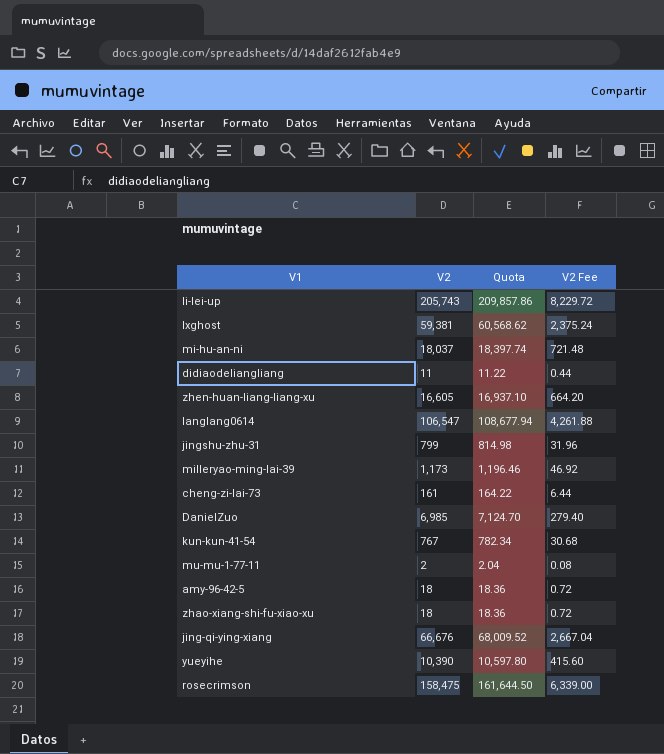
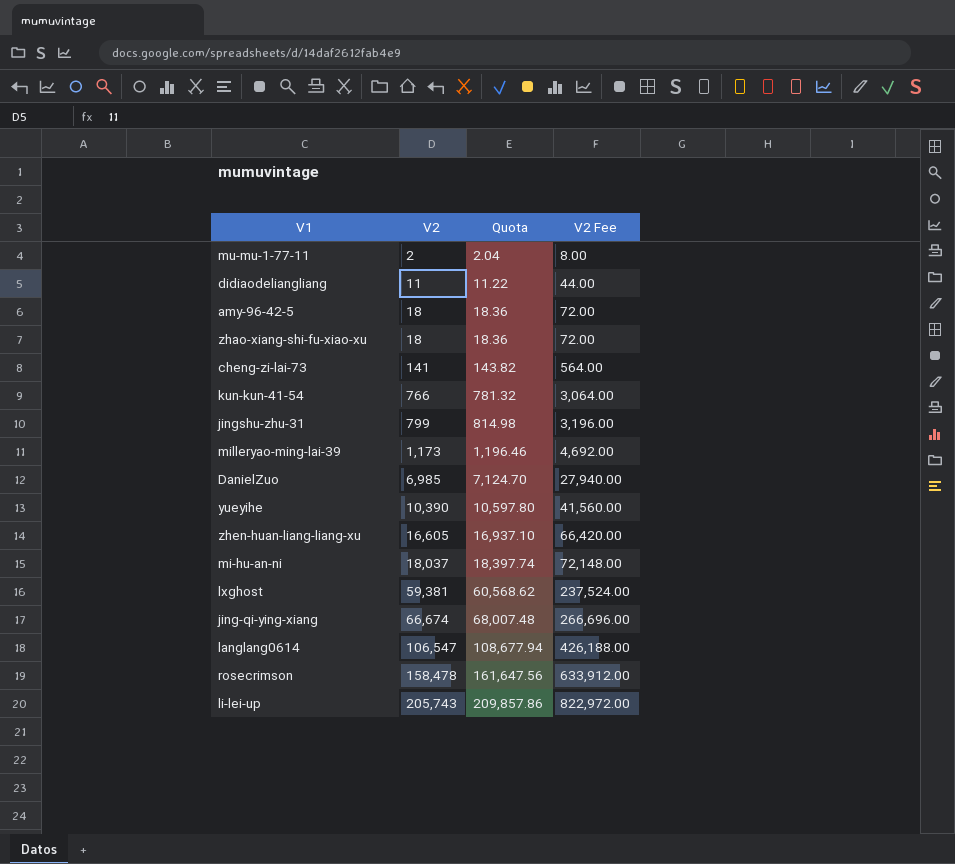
row order: none -> V2 ascending
column V2 Fee | formula: [V2] * 0.04 -> [V2] * 4
cheng-zi-lai-73 | V2: 161 -> 141
cheng-zi-lai-73 | Quota: 164.22 -> 143.82
kun-kun-41-54 | V2: 767 -> 766
kun-kun-41-54 | Quota: 782.34 -> 781.32
jing-qi-ying-xiang | V2: 66,676 -> 66,674
jing-qi-ying-xiang | Quota: 68,009.52 -> 68,007.48
rosecrimson | V2: 158,475 -> 158,478
rosecrimson | Quota: 161,644.50 -> 161,647.56

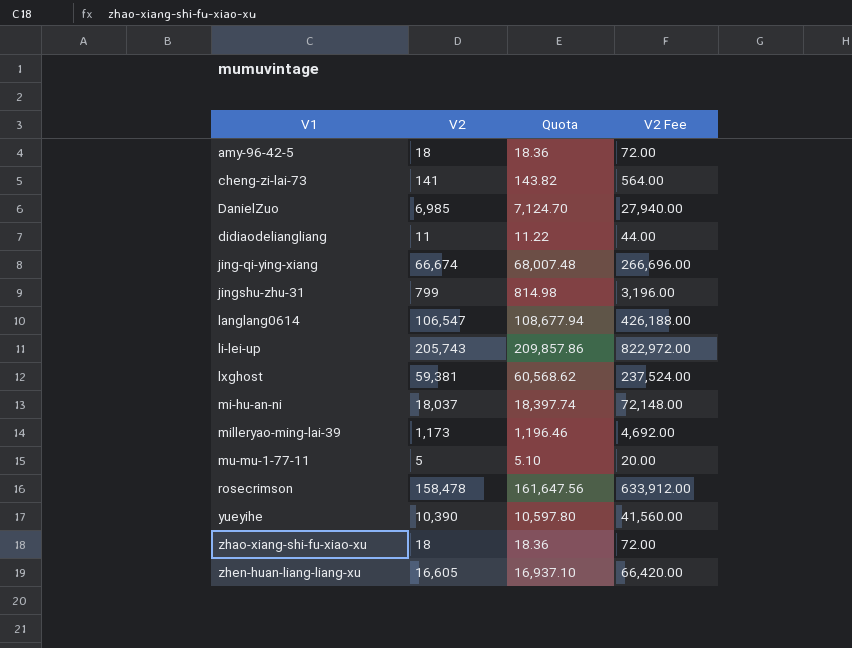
row order: V2 ascending -> V1 ascending
row kun-kun-41-54: 766 | 781.32 | 3,064.00 -> none
mu-mu-1-77-11 | V2: 2 -> 5
mu-mu-1-77-11 | Quota: 2.04 -> 5.10
mu-mu-1-77-11 | V2 Fee: 8.00 -> 20.00

